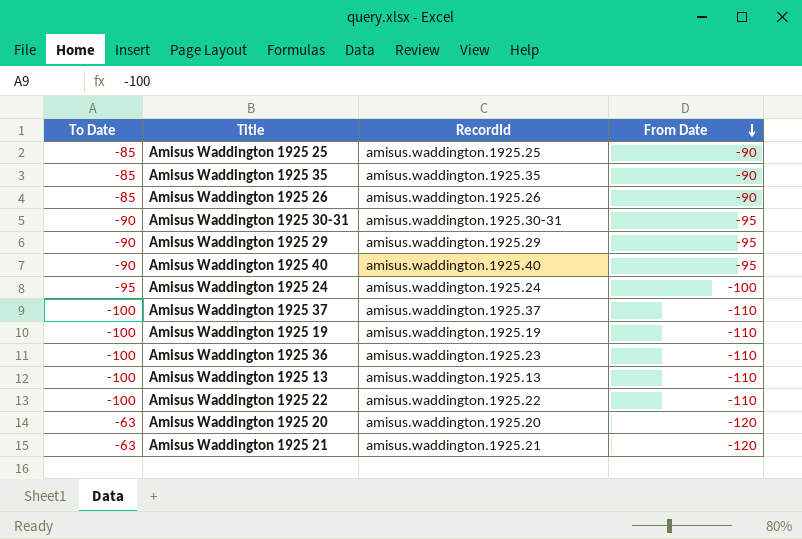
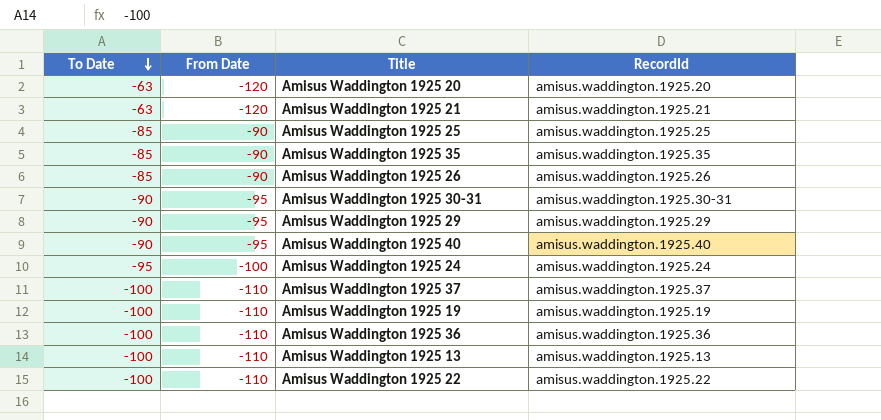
row order: From Date descending -> To Date descending
column From Date | position: 4 -> 2
Amisus Waddington 1925 36 | RecordId: amisus.waddington.1925.23 -> amisus.waddington.1925.36

